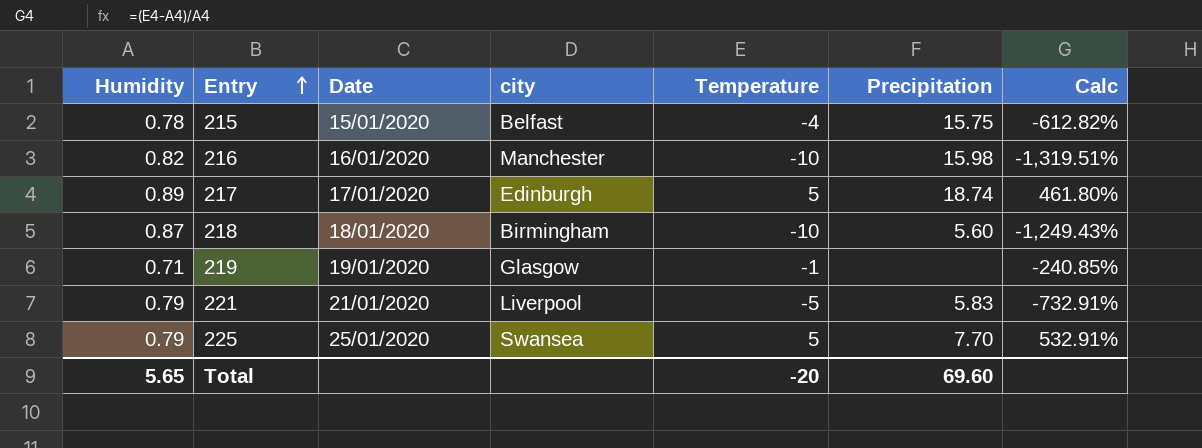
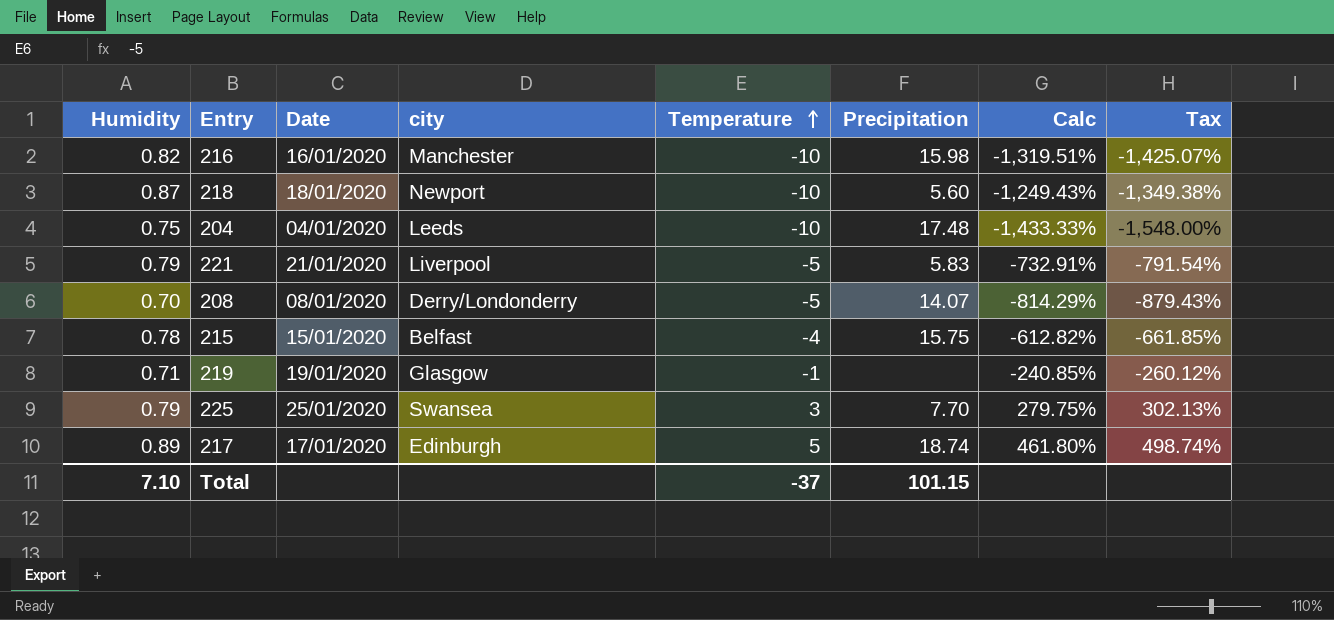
row order: Entry ascending -> Temperature ascending
column Tax | formula: none -> [Calc] * 1.08
218 | city: Birmingham -> Newport
row 204: none -> 0.75 | 04/01/2020 | Leeds | -10 | 17.48 | -1,433.33% | -1,548.00%
row 208: none -> 0.70 | 08/01/2020 | Derry/Londonderry | -5 | 14.07 | -814.29% | -879.43%
225 | Temperature: 5 -> 3
225 | Calc: 532.91% -> 279.75%
Total | Humidity: 5.65 -> 7.10
Total | Temperature: -20 -> -37
Total | Precipitation: 69.60 -> 101.15

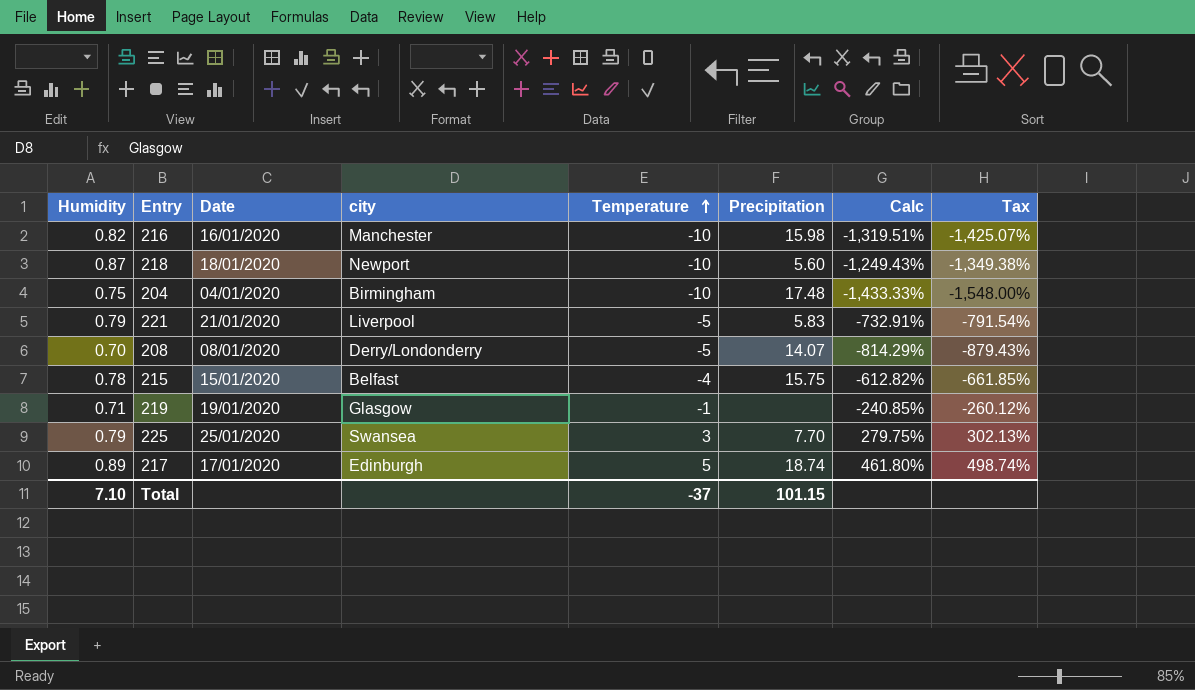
204 | city: Leeds -> Birmingham

